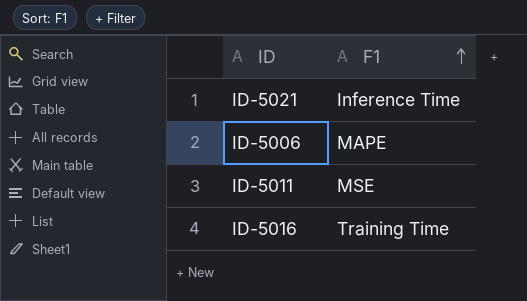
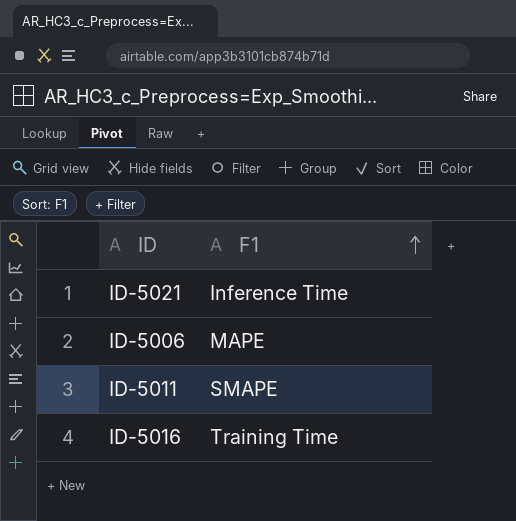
ID-5011 | F1: MSE -> SMAPE

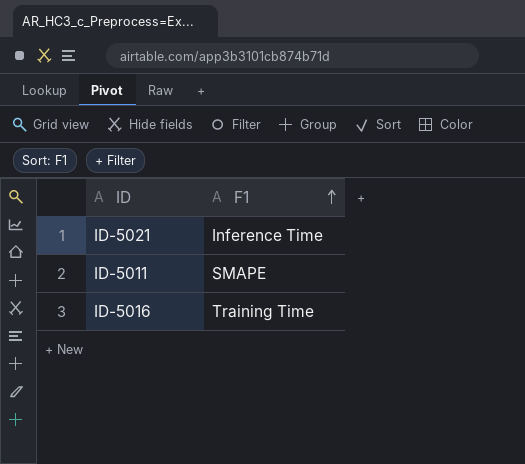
row ID-5006: MAPE -> none

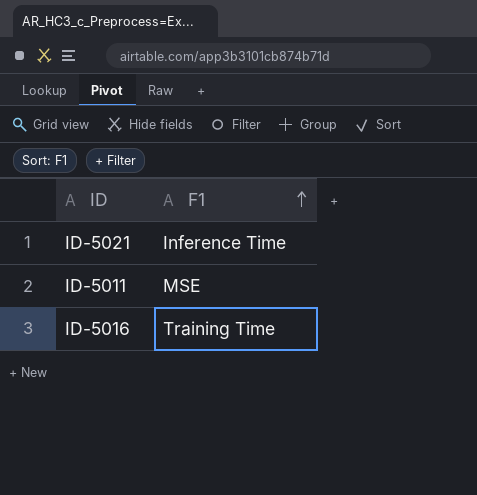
ID-5011 | F1: SMAPE -> MSE

